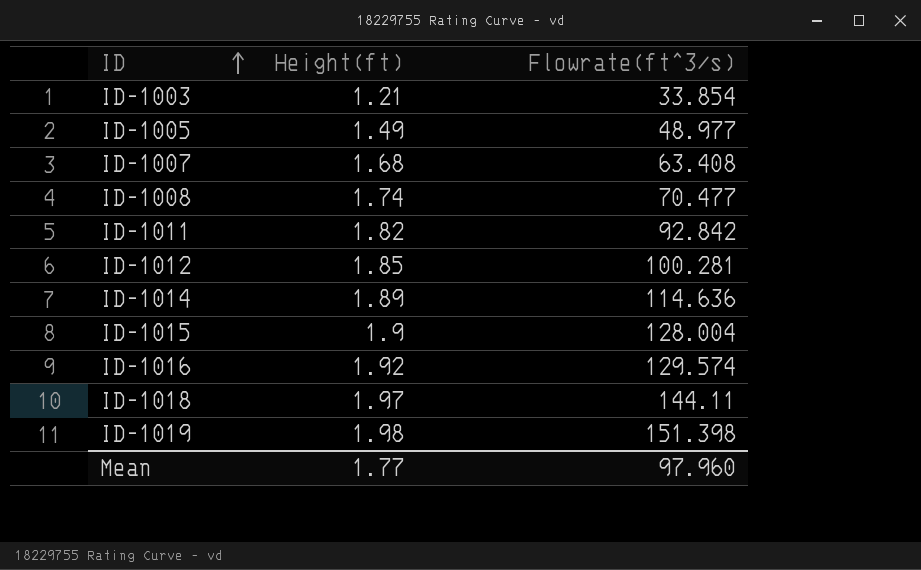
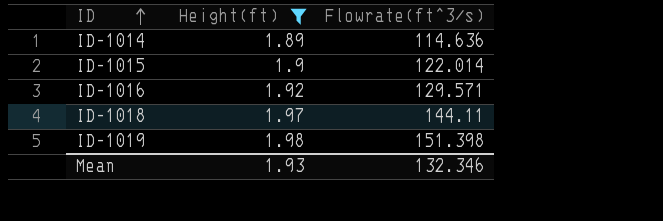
filter: none -> Height(ft) >= 1.89
ID-1015 | Flowrate(ft^3/s): 128.004 -> 122.014
ID-1016 | Flowrate(ft^3/s): 129.574 -> 129.571
Mean | Height(ft): 1.77 -> 1.93
Mean | Flowrate(ft^3/s): 97.960 -> 132.346

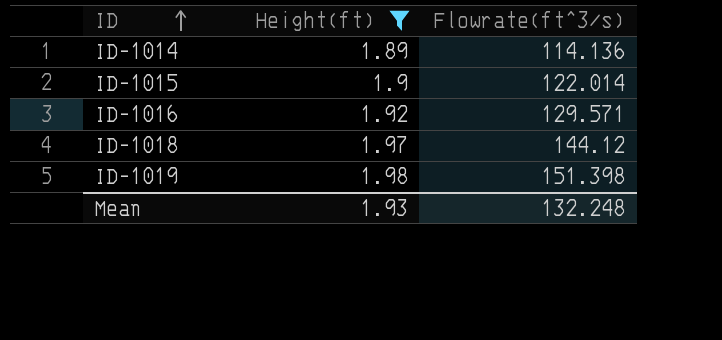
ID-1014 | Flowrate(ft^3/s): 114.636 -> 114.136
ID-1018 | Flowrate(ft^3/s): 144.11 -> 144.12
Mean | Flowrate(ft^3/s): 132.346 -> 132.248

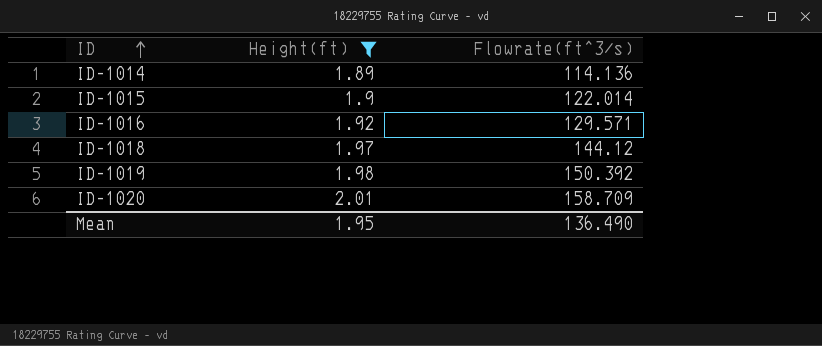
ID-1019 | Flowrate(ft^3/s): 151.398 -> 150.392
row ID-1020: none -> 2.01 | 158.709
Mean | Height(ft): 1.93 -> 1.95
Mean | Flowrate(ft^3/s): 132.248 -> 136.490

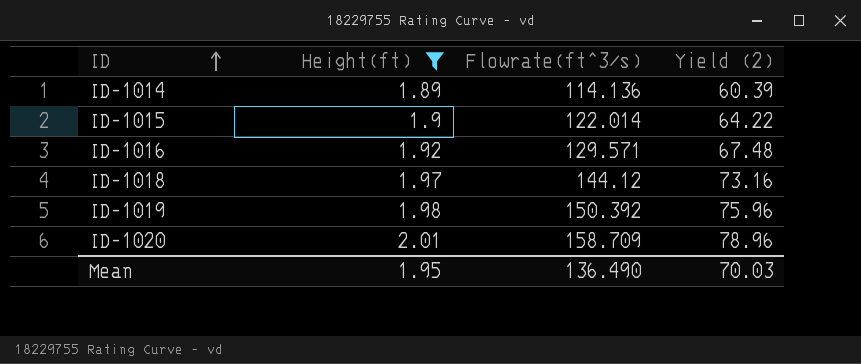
column Yield (2) | formula: none -> [Flowrate(ft^3/s)] / [Height(ft)]

